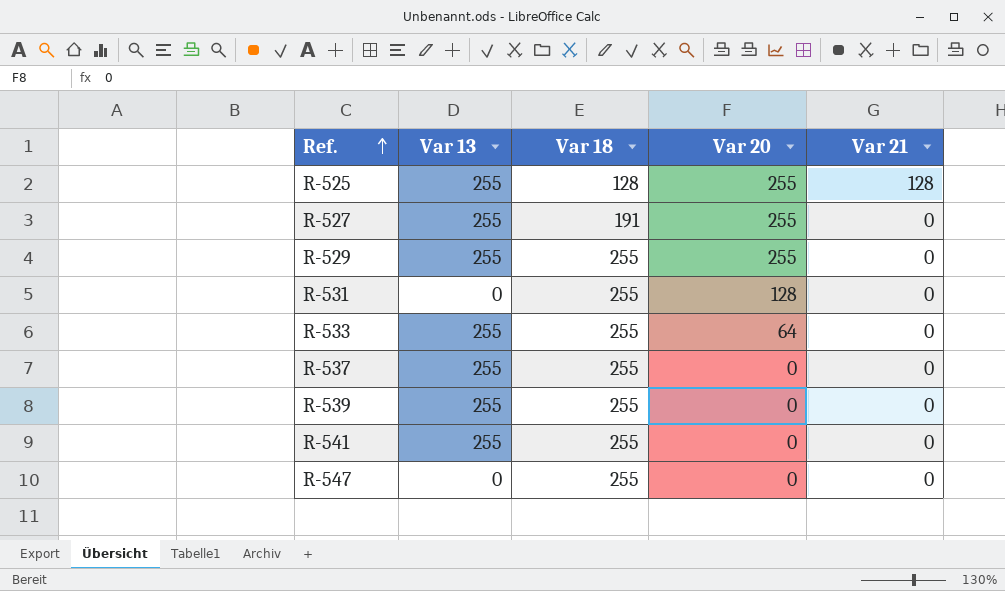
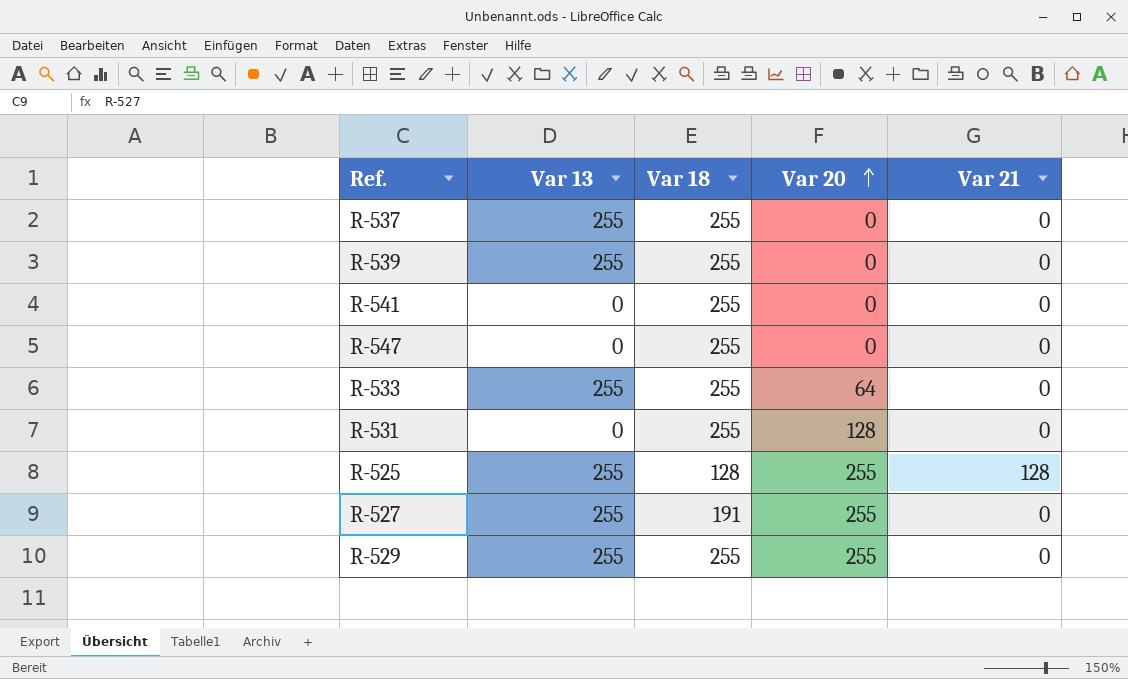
row order: Ref. ascending -> Var 20 ascending
R-541 | Var 13: 255 -> 0

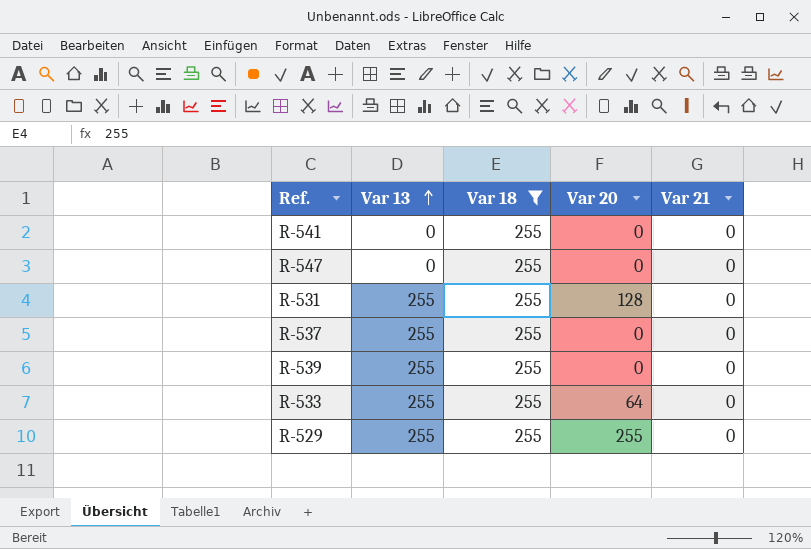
filter: none -> Var 18 = 255
row order: Var 20 ascending -> Var 13 ascending
R-531 | Var 13: 0 -> 255

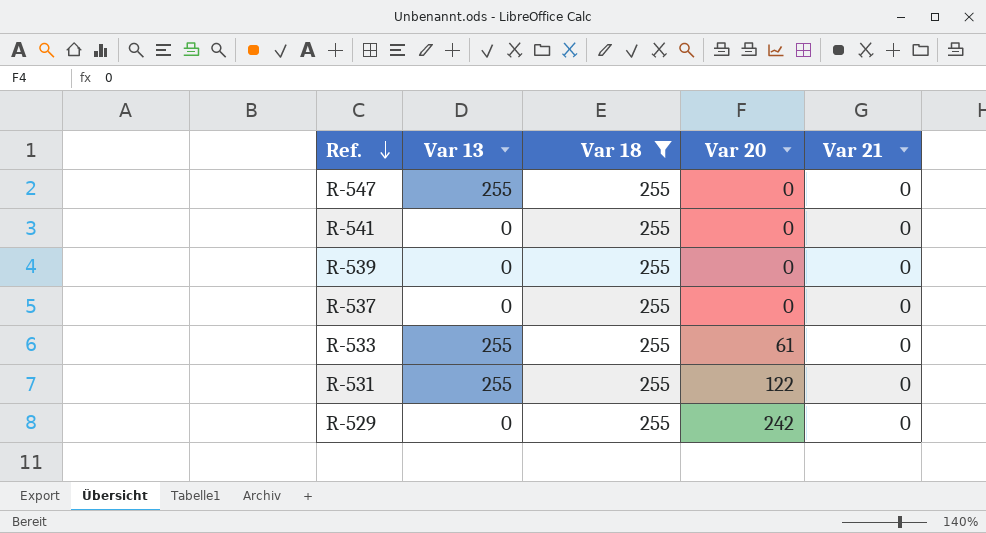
row order: Var 13 ascending -> Ref. descending
R-547 | Var 13: 0 -> 255
R-539 | Var 13: 255 -> 0
R-537 | Var 13: 255 -> 0
R-533 | Var 20: 64 -> 61
R-531 | Var 20: 128 -> 122
R-529 | Var 13: 255 -> 0
R-529 | Var 20: 255 -> 242

